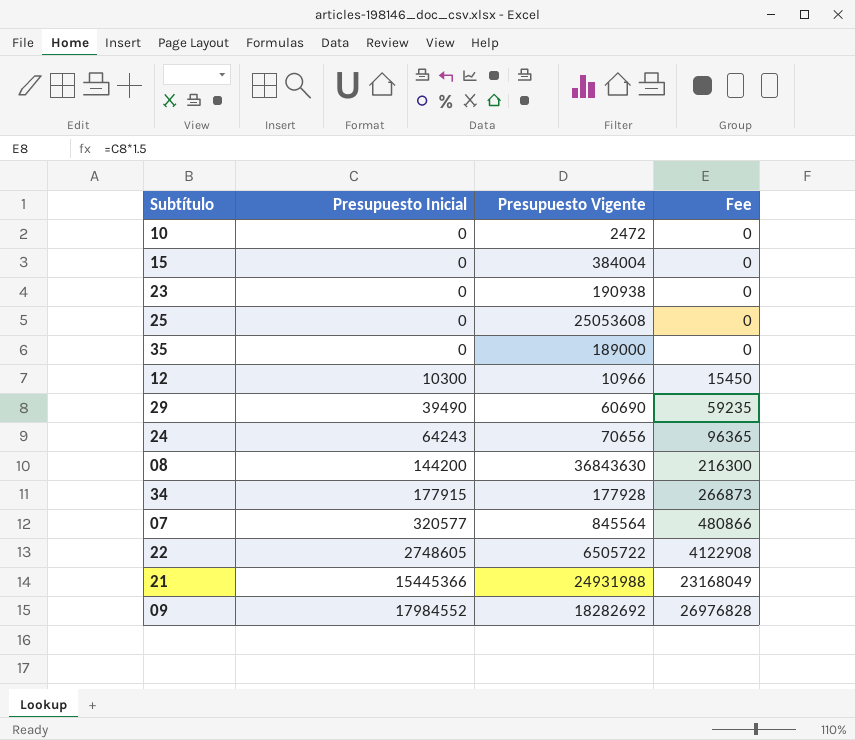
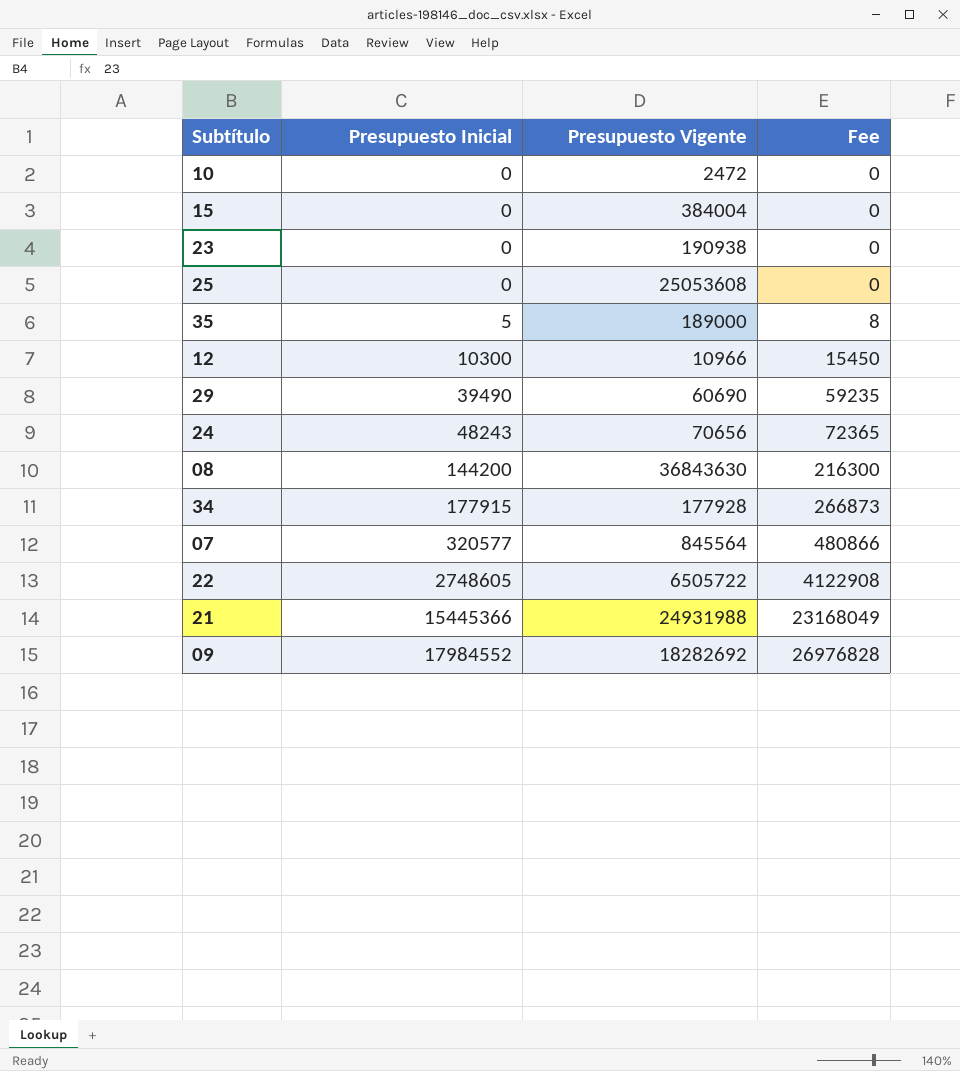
35 | Presupuesto Inicial: 0 -> 5
35 | Fee: 0 -> 8
24 | Presupuesto Inicial: 64243 -> 48243
24 | Fee: 96365 -> 72365

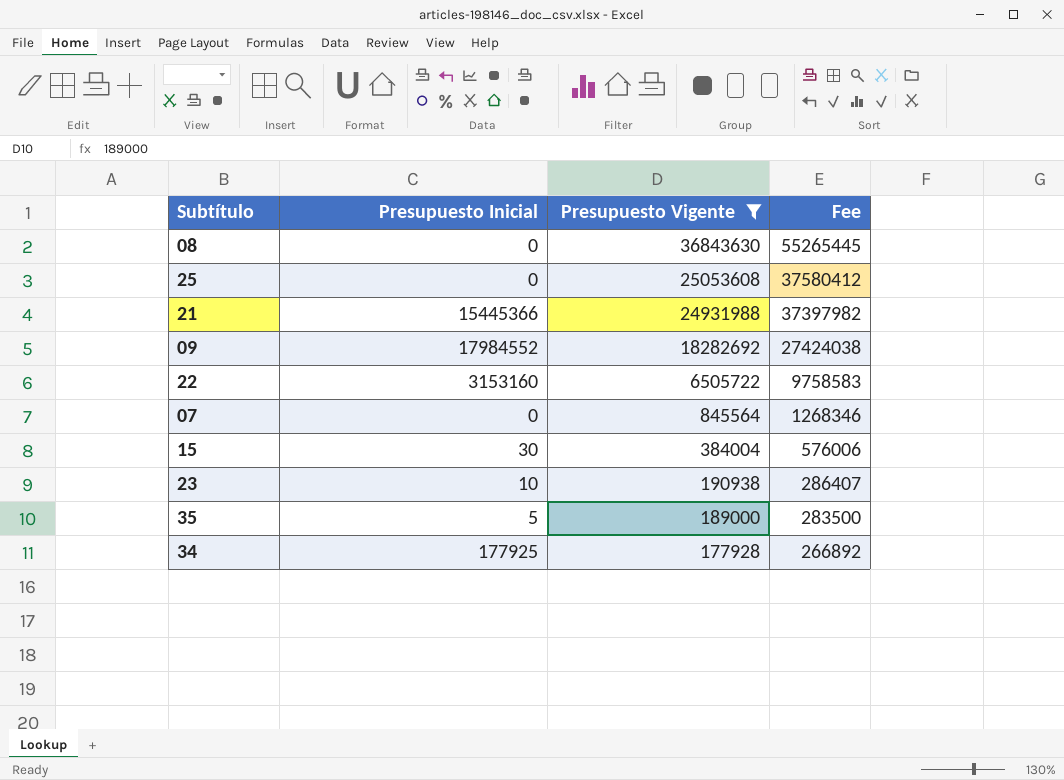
filter: none -> Presupuesto Vigente >= 177928
row order: Presupuesto Inicial ascending -> Presupuesto Vigente descending
column Fee | formula: [Presupuesto Inicial] * 1.5 -> [Presupuesto Vigente] * 1.5
08 | Presupuesto Inicial: 144200 -> 0
22 | Presupuesto Inicial: 2748605 -> 3153160
07 | Presupuesto Inicial: 320577 -> 0
15 | Presupuesto Inicial: 0 -> 30
23 | Presupuesto Inicial: 0 -> 10
34 | Presupuesto Inicial: 177915 -> 177925

